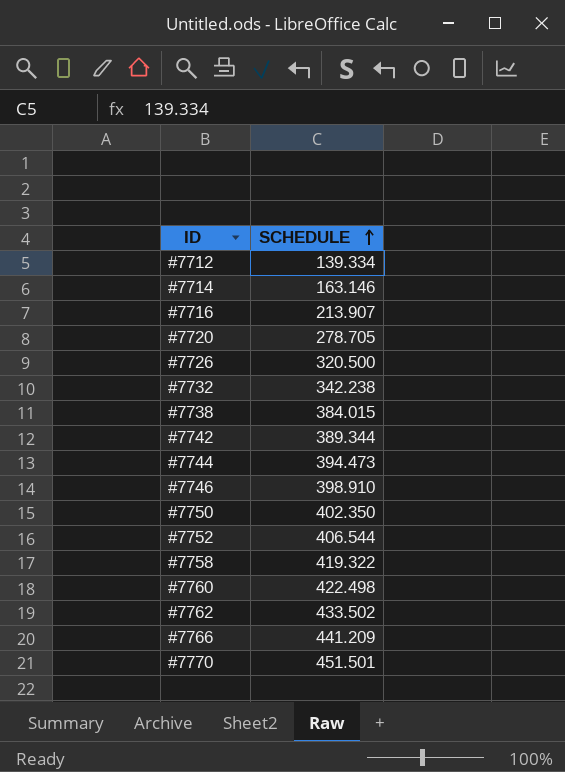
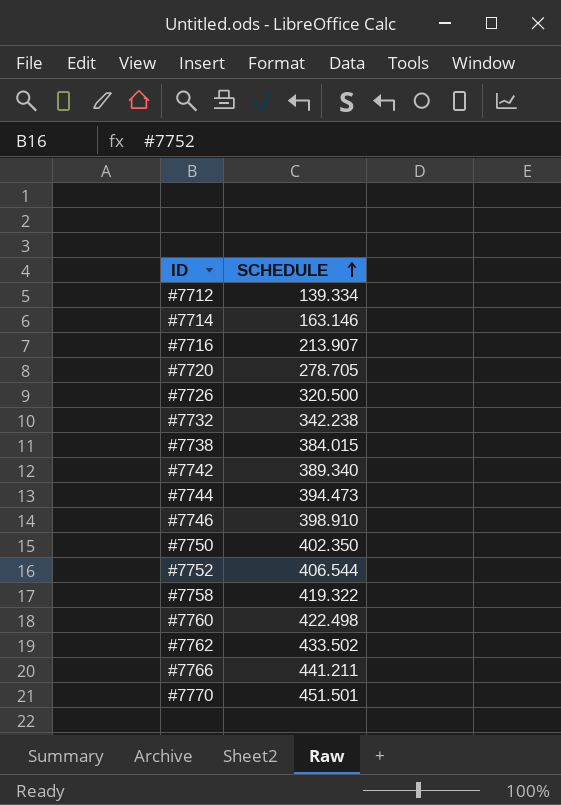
#7742 | SCHEDULE: 389.344 -> 389.340
#7766 | SCHEDULE: 441.209 -> 441.211

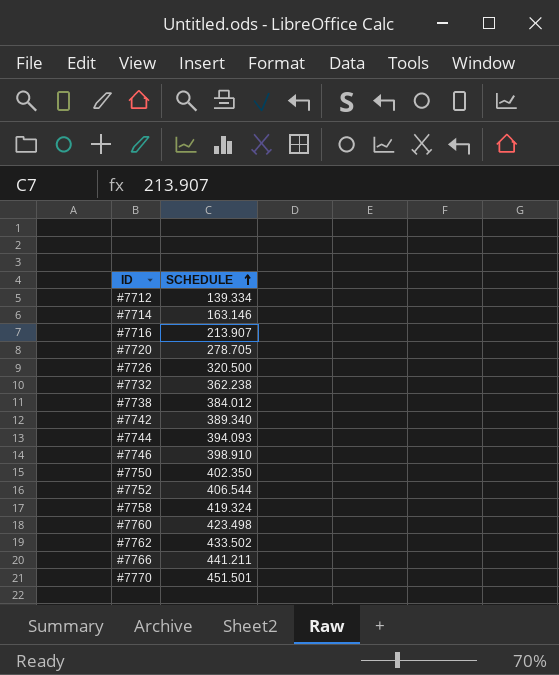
#7732 | SCHEDULE: 342.238 -> 362.238
#7738 | SCHEDULE: 384.015 -> 384.012
#7744 | SCHEDULE: 394.473 -> 394.093
#7758 | SCHEDULE: 419.322 -> 419.324
#7760 | SCHEDULE: 422.498 -> 423.498

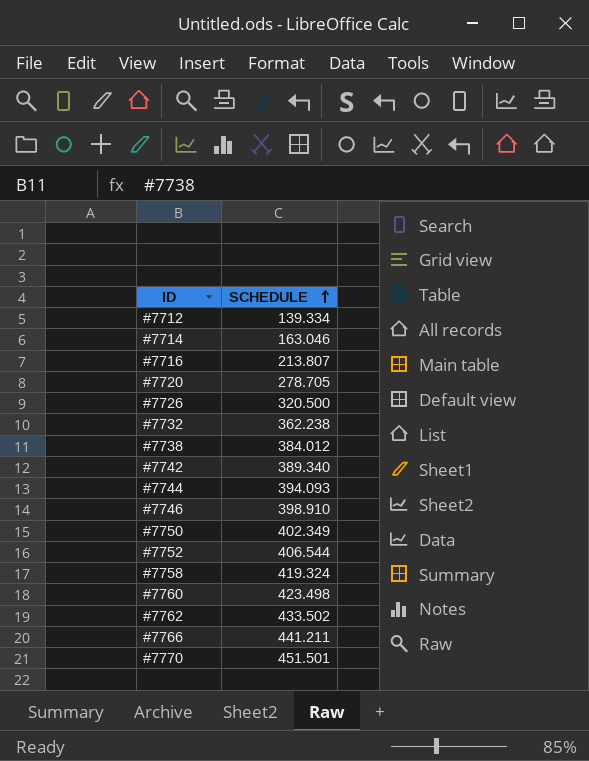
#7714 | SCHEDULE: 163.146 -> 163.046
#7716 | SCHEDULE: 213.907 -> 213.807
#7750 | SCHEDULE: 402.350 -> 402.349

